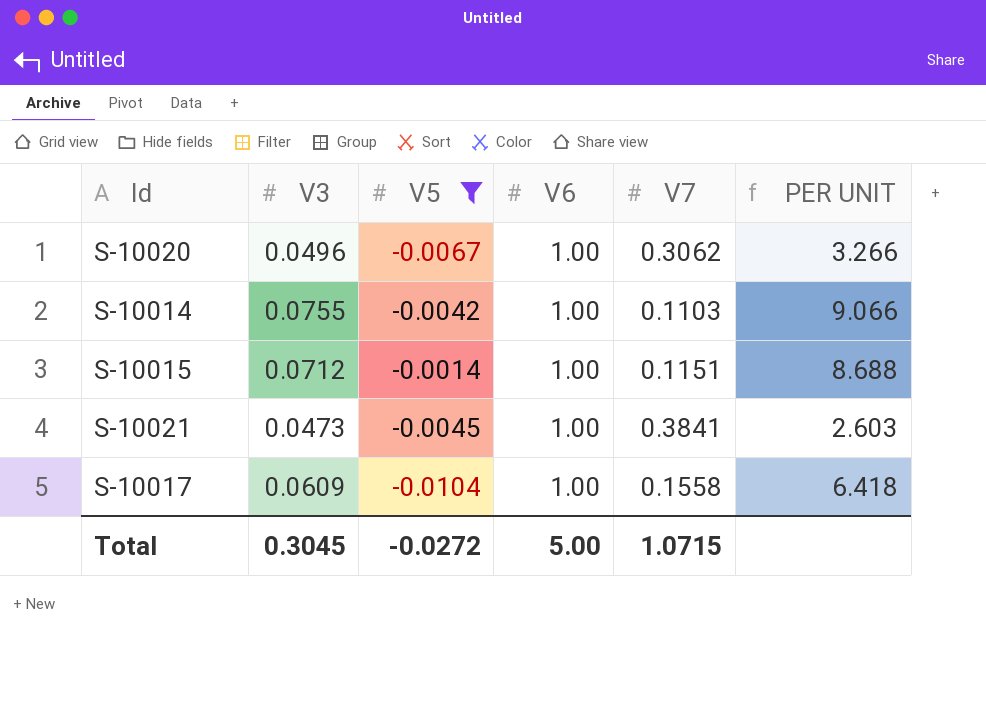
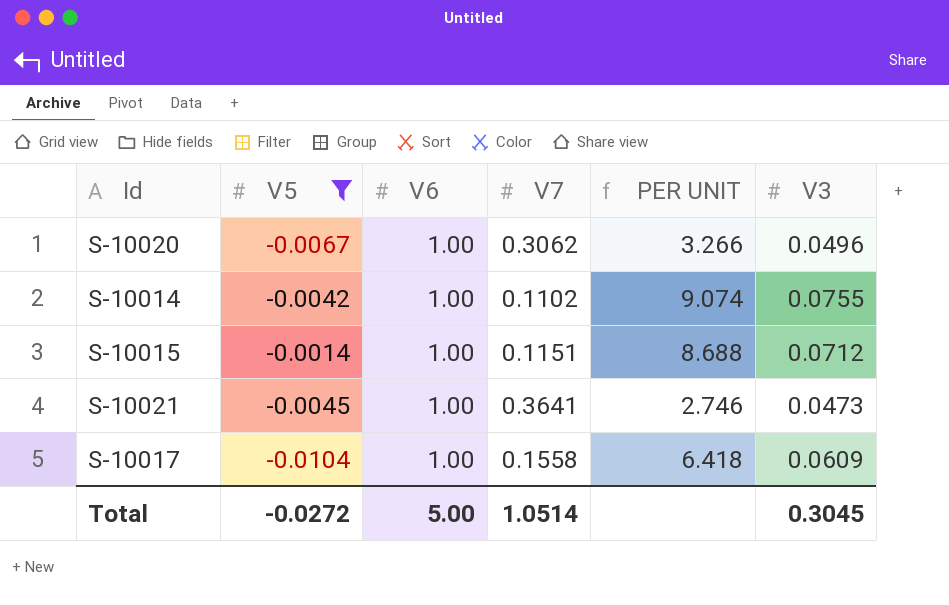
column V3 | position: 2 -> 6
S-10014 | V7: 0.1103 -> 0.1102
S-10014 | PER UNIT: 9.066 -> 9.074
S-10021 | V7: 0.3841 -> 0.3641
S-10021 | PER UNIT: 2.603 -> 2.746
Total | V7: 1.0715 -> 1.0514

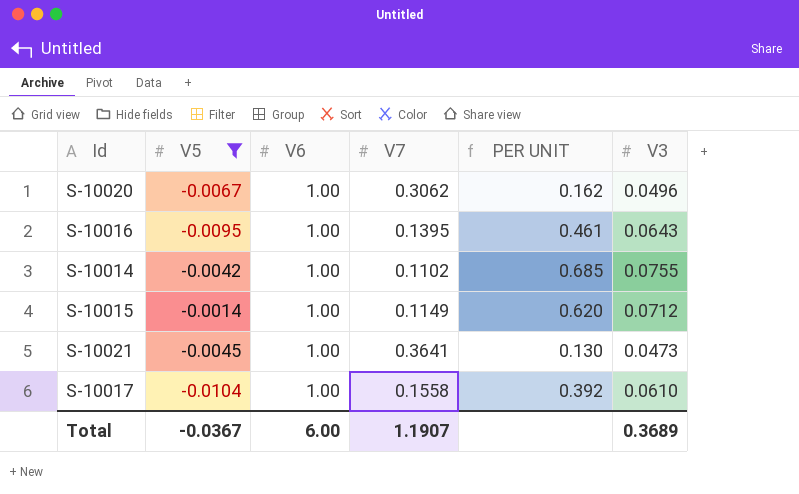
column PER UNIT | formula: [V6] / [V7] -> [V3] / [V7]
row S-10016: none -> -0.0095 | 1.00 | 0.1395 | 0.461 | 0.0643
S-10015 | V7: 0.1151 -> 0.1149
S-10017 | V3: 0.0609 -> 0.0610
Total | V5: -0.0272 -> -0.0367
Total | V6: 5.00 -> 6.00
Total | V7: 1.0514 -> 1.1907
Total | V3: 0.3045 -> 0.3689

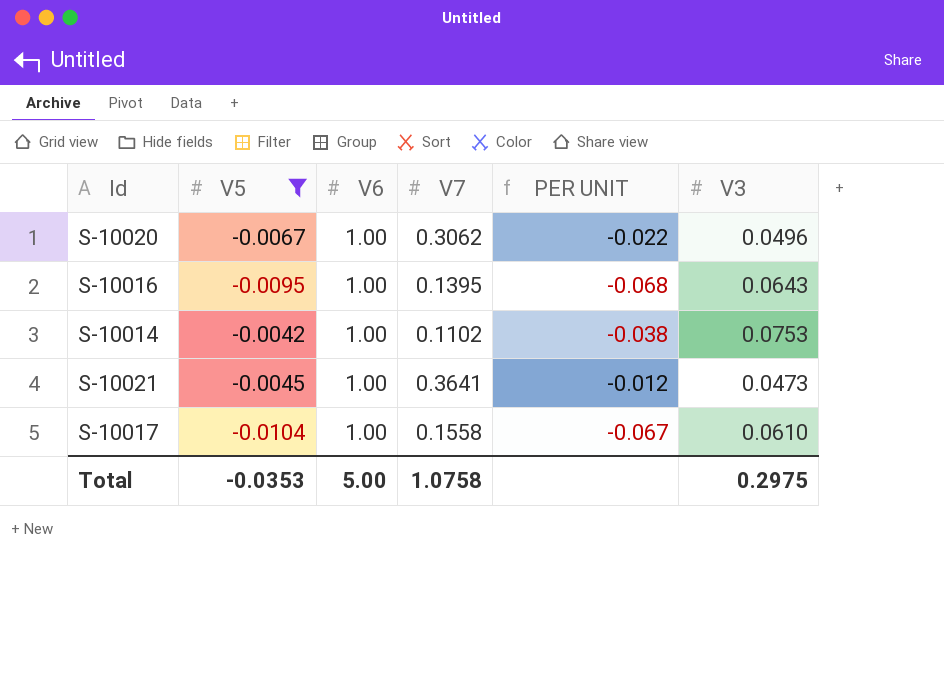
column PER UNIT | formula: [V3] / [V7] -> [V5] / [V7]
row S-10015: -0.0014 | 1.00 | 0.1149 | 0.620 | 0.0712 -> none
S-10014 | V3: 0.0755 -> 0.0753
Total | V5: -0.0367 -> -0.0353
Total | V6: 6.00 -> 5.00
Total | V7: 1.1907 -> 1.0758
Total | V3: 0.3689 -> 0.2975

